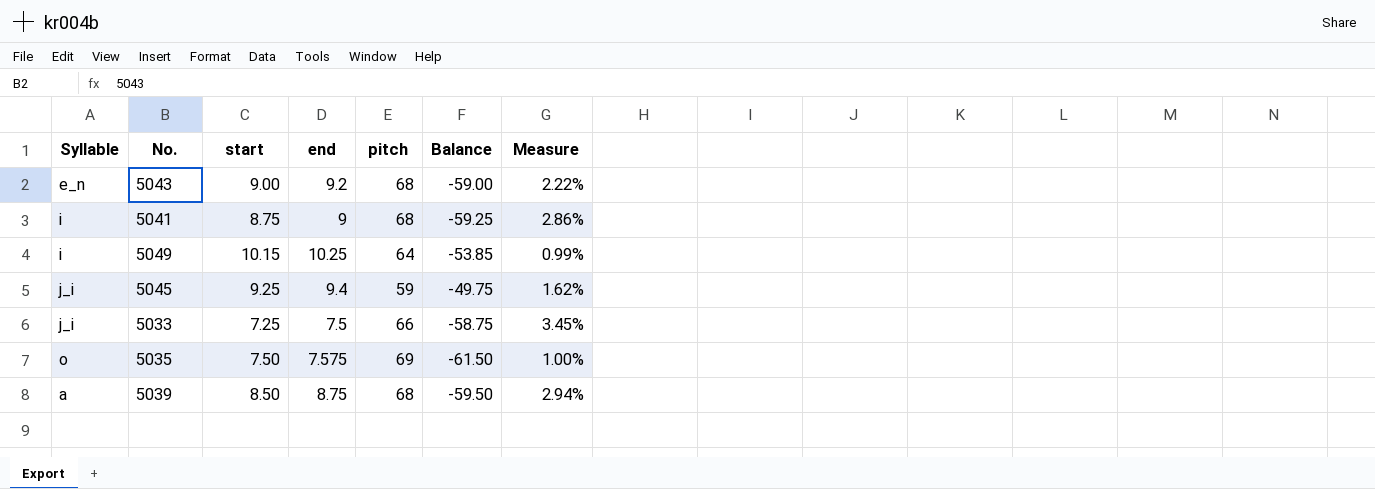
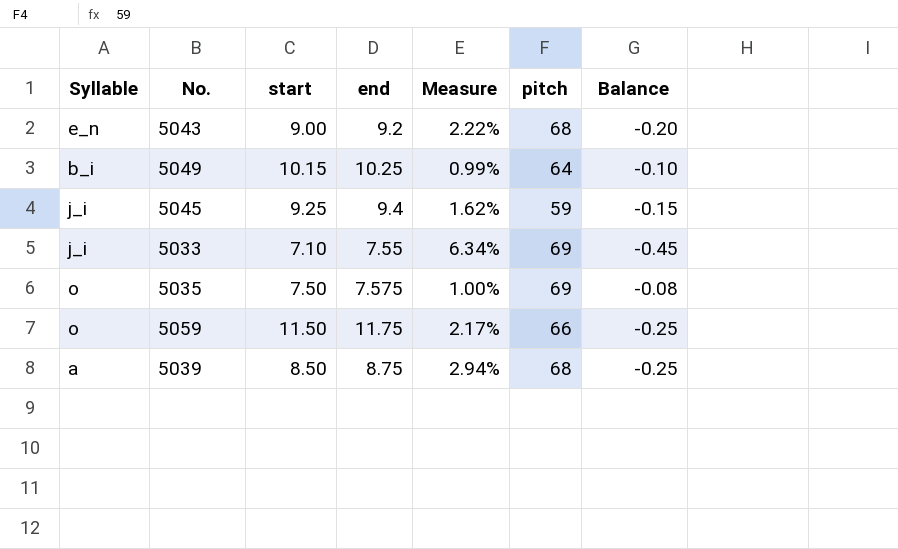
column Measure | position: 7 -> 5
column Balance | formula: [start] - [pitch] -> [start] - [end]
row 5041: i | 8.75 | 9 | 68 | -59.25 | 2.86% -> none
5049 | Syllable: i -> b_i
5033 | start: 7.25 -> 7.10
5033 | end: 7.5 -> 7.55
5033 | Measure: 3.45% -> 6.34%
5033 | pitch: 66 -> 69
row 5059: none -> o | 11.50 | 11.75 | 2.17% | 66 | -0.25

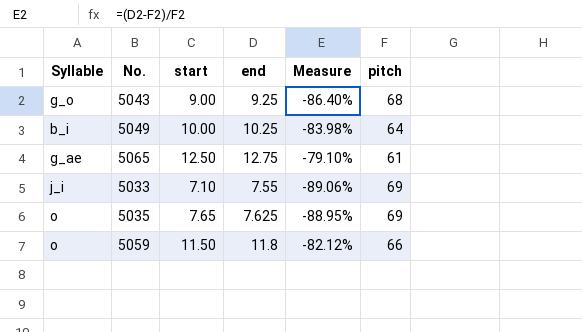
column Balance | formula: [start] - [end] -> none
column Measure | formula: ([end] - [start]) / [start] -> ([end] - [pitch]) / [pitch]
row 5045: j_i | 9.25 | 9.4 | 1.62% | 59 | -0.15 -> none
row 5039: a | 8.50 | 8.75 | 2.94% | 68 | -0.25 -> none
5043 | Syllable: e_n -> g_o
5043 | end: 9.2 -> 9.25
5049 | start: 10.15 -> 10.00
row 5065: none -> g_ae | 12.50 | 12.75 | -79.10% | 61
5035 | start: 7.50 -> 7.65
5035 | end: 7.575 -> 7.625
5059 | end: 11.75 -> 11.8

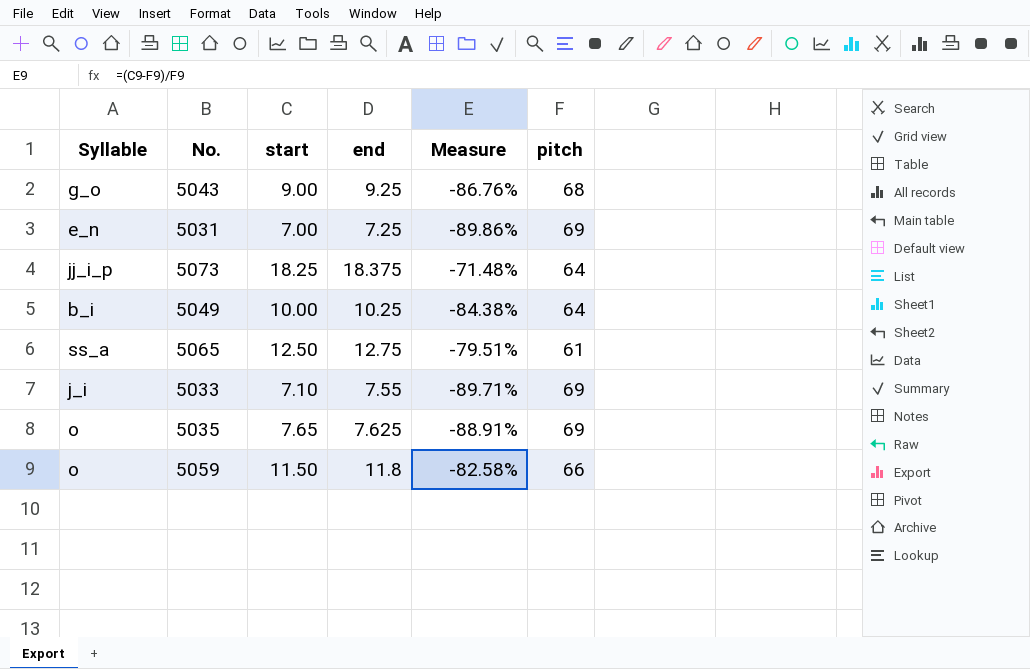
column Measure | formula: ([end] - [pitch]) / [pitch] -> ([start] - [pitch]) / [pitch]
row 5031: none -> e_n | 7.00 | 7.25 | -89.86% | 69
row 5073: none -> jj_i_p | 18.25 | 18.375 | -71.48% | 64
5065 | Syllable: g_ae -> ss_a

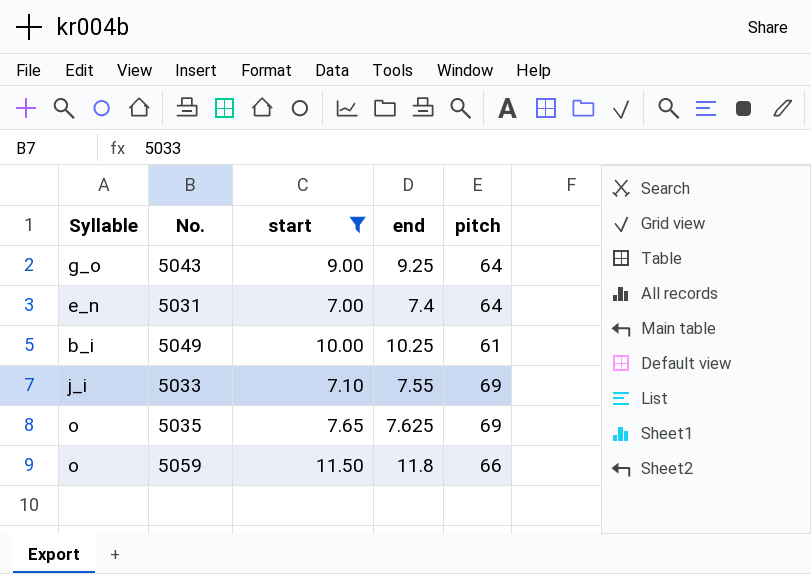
filter: none -> start <= 11.50
column Measure | formula: ([start] - [pitch]) / [pitch] -> none
5043 | pitch: 68 -> 64
5031 | end: 7.25 -> 7.4
5031 | pitch: 69 -> 64
5049 | pitch: 64 -> 61

